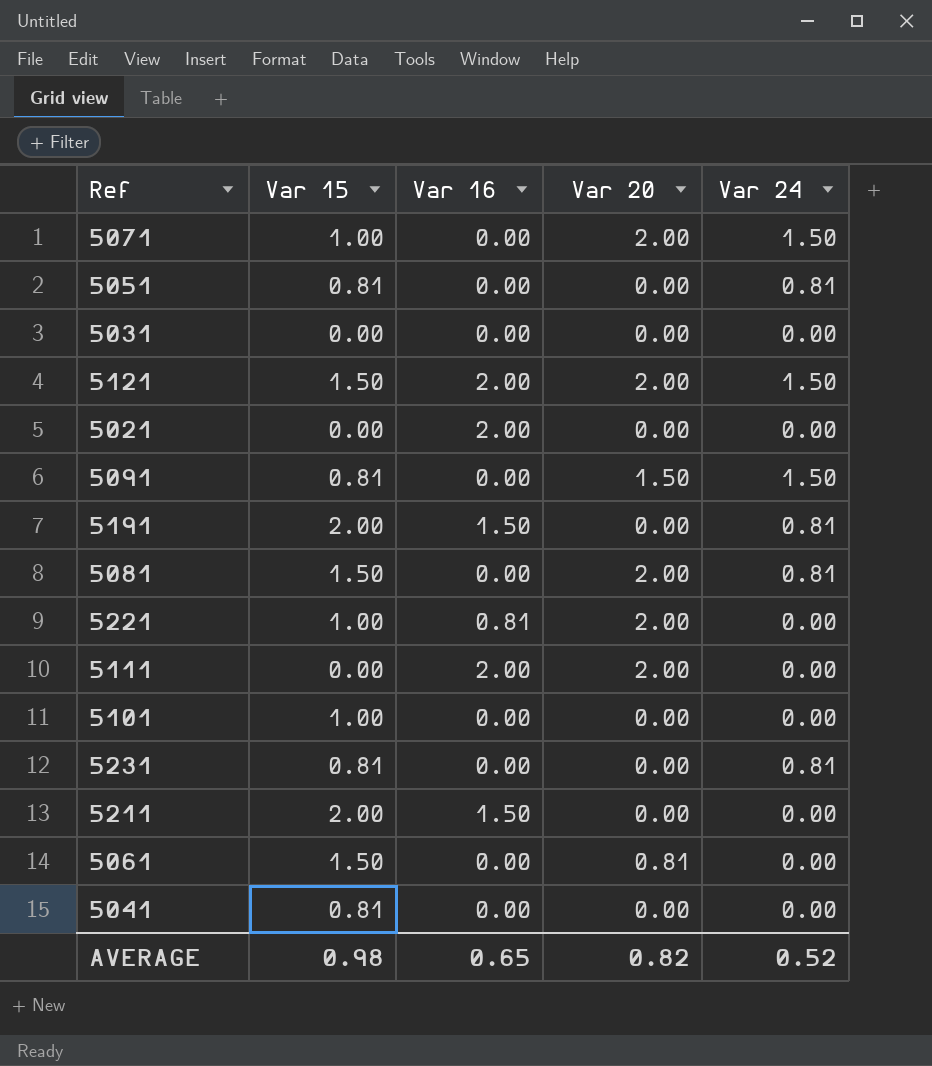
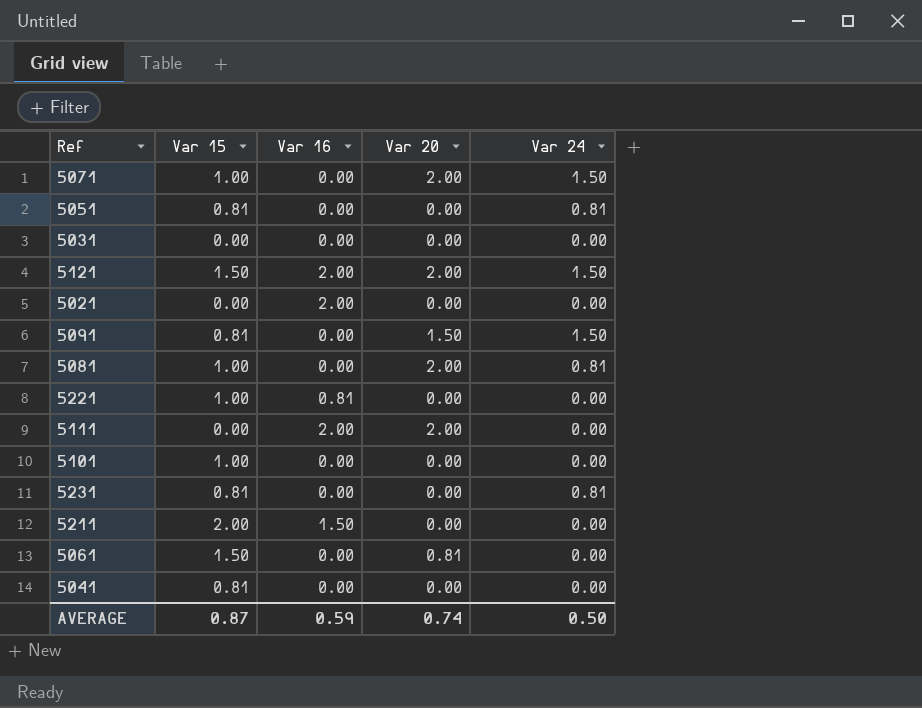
row 5191: 2.00 | 1.50 | 0.00 | 0.81 -> none
5081 | Var 15: 1.50 -> 1.00
5221 | Var 20: 2.00 -> 0.00
AVERAGE | Var 15: 0.98 -> 0.87
AVERAGE | Var 16: 0.65 -> 0.59
AVERAGE | Var 20: 0.82 -> 0.74
AVERAGE | Var 24: 0.52 -> 0.50

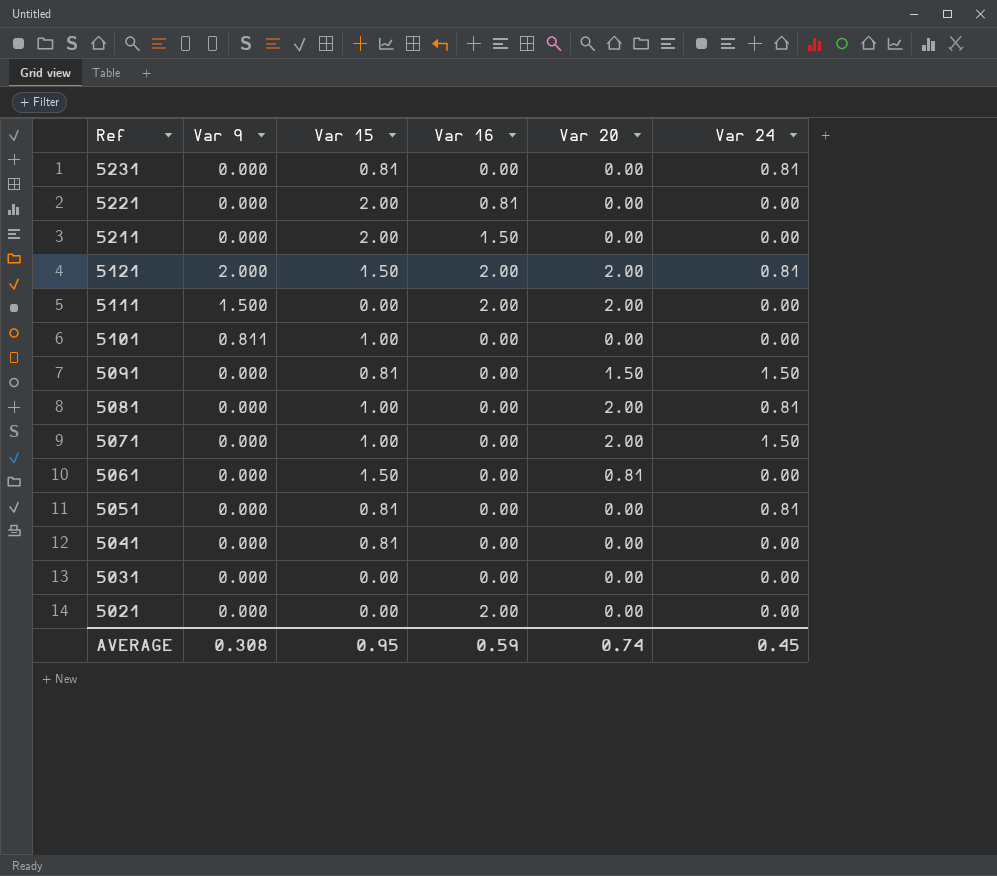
row order: none -> Ref descending
column Var 9 | position: none -> 2
5221 | Var 15: 1.00 -> 2.00
5121 | Var 24: 1.50 -> 0.81
AVERAGE | Var 15: 0.87 -> 0.95
AVERAGE | Var 24: 0.50 -> 0.45

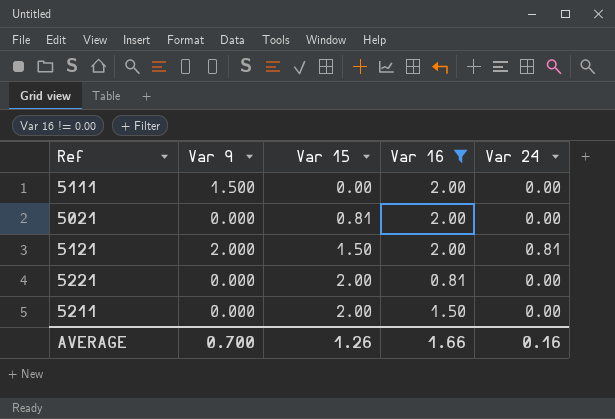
filter: none -> Var 16 != 0.00
row order: Ref descending -> Var 15 ascending
column Var 20 | position: 5 -> none
5021 | Var 15: 0.00 -> 0.81
AVERAGE | Var 9: 0.308 -> 0.700
AVERAGE | Var 15: 0.95 -> 1.26
AVERAGE | Var 16: 0.59 -> 1.66
AVERAGE | Var 24: 0.45 -> 0.16

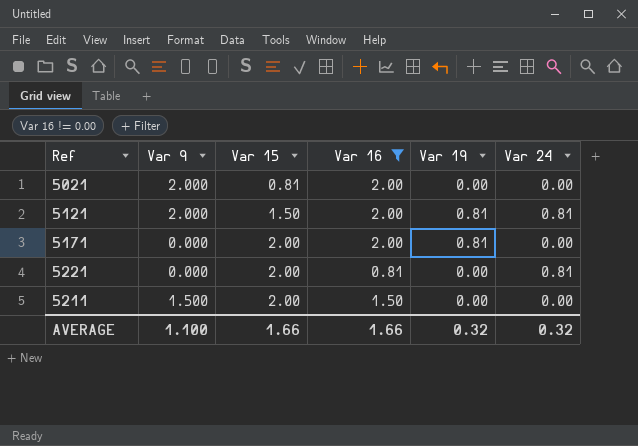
column Var 19 | position: none -> 5
row 5111: 1.500 | 0.00 | 2.00 | 0.00 -> none
5021 | Var 9: 0.000 -> 2.000
row 5171: none -> 0.000 | 2.00 | 2.00 | 0.81 | 0.00
5221 | Var 24: 0.00 -> 0.81
5211 | Var 9: 0.000 -> 1.500
AVERAGE | Var 9: 0.700 -> 1.100
AVERAGE | Var 15: 1.26 -> 1.66
AVERAGE | Var 24: 0.16 -> 0.32

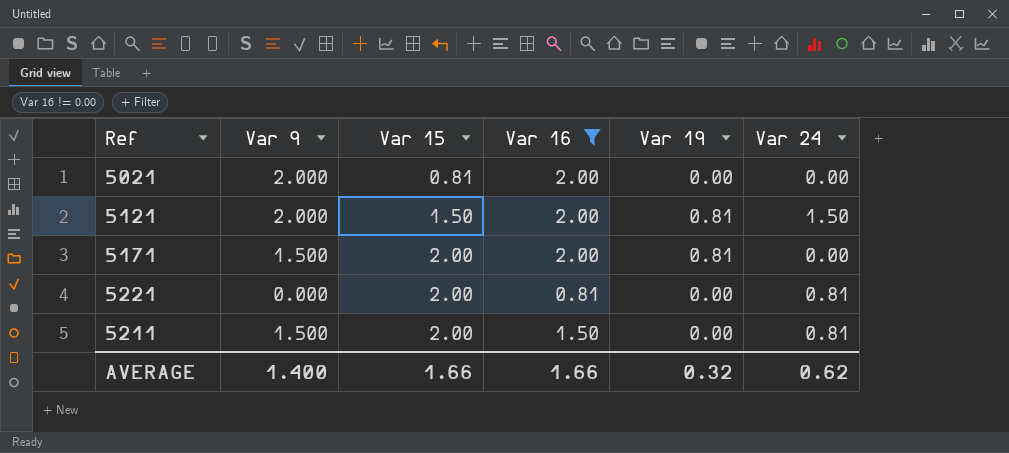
5121 | Var 24: 0.81 -> 1.50
5171 | Var 9: 0.000 -> 1.500
5211 | Var 24: 0.00 -> 0.81
AVERAGE | Var 9: 1.100 -> 1.400
AVERAGE | Var 24: 0.32 -> 0.62

